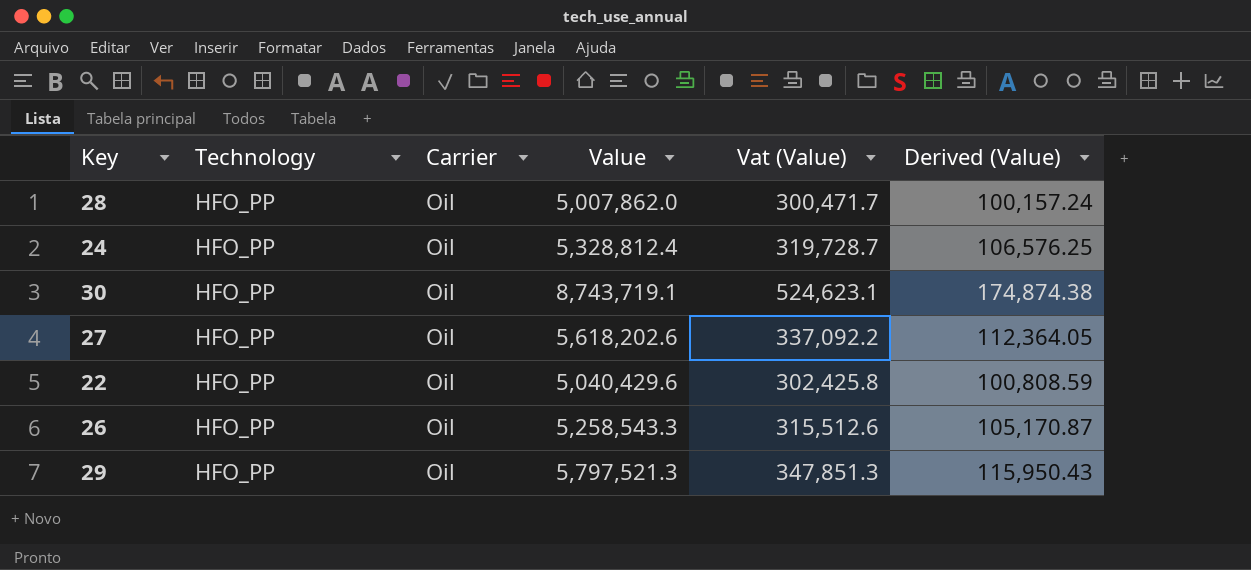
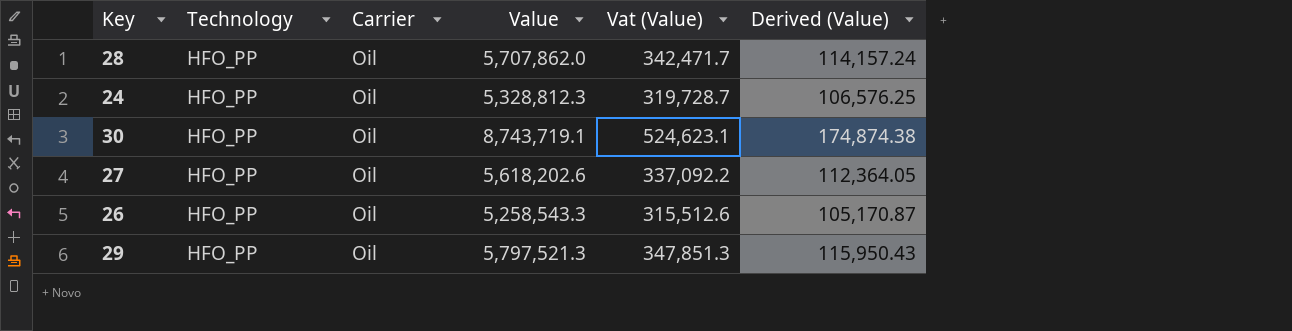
row 22: HFO_PP | Oil | 5,040,429.6 | 302,425.8 | 100,808.59 -> none
28 | Value: 5,007,862.0 -> 5,707,862.0
28 | Vat (Value): 300,471.7 -> 342,471.7
28 | Derived (Value): 100,157.24 -> 114,157.24
24 | Value: 5,328,812.4 -> 5,328,812.3

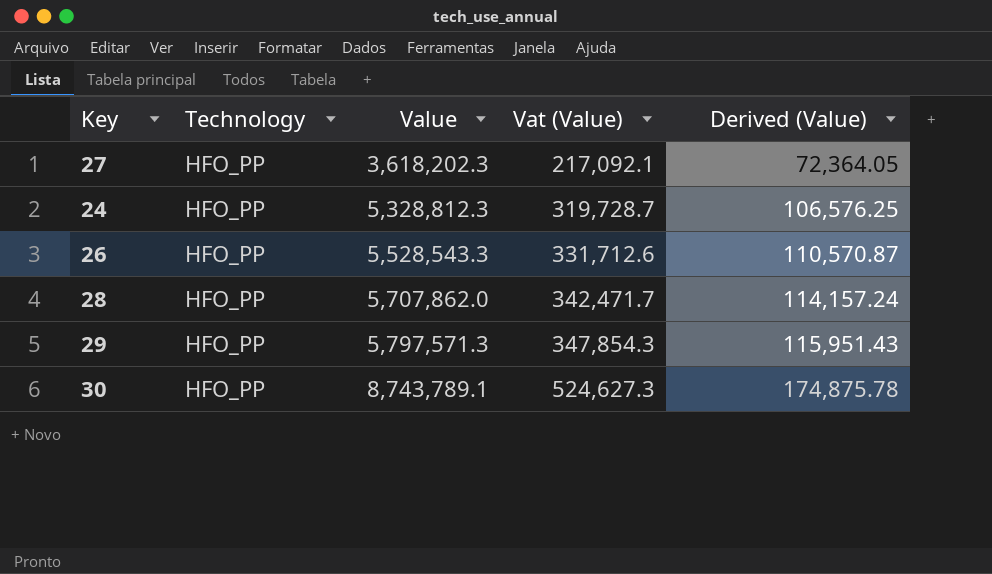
row order: none -> Value ascending
column Carrier | position: 3 -> none
27 | Value: 5,618,202.6 -> 3,618,202.3
27 | Vat (Value): 337,092.2 -> 217,092.1
27 | Derived (Value): 112,364.05 -> 72,364.05
26 | Value: 5,258,543.3 -> 5,528,543.3
26 | Vat (Value): 315,512.6 -> 331,712.6
26 | Derived (Value): 105,170.87 -> 110,570.87
29 | Value: 5,797,521.3 -> 5,797,571.3
29 | Vat (Value): 347,851.3 -> 347,854.3
29 | Derived (Value): 115,950.43 -> 115,951.43
30 | Value: 8,743,719.1 -> 8,743,789.1
30 | Vat (Value): 524,623.1 -> 524,627.3
30 | Derived (Value): 174,874.38 -> 174,875.78

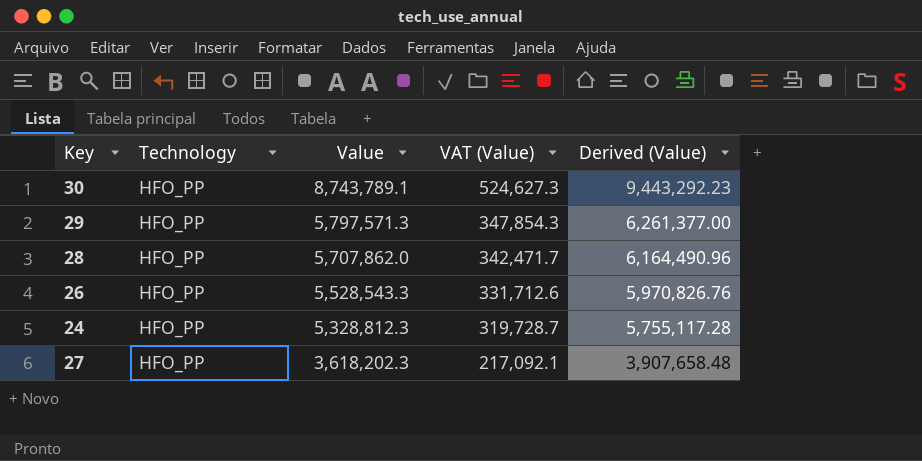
row order: Value ascending -> Value descending
column name: Vat (Value) -> VAT (Value)
column Derived (Value) | formula: [Value] * 0.02 -> [Value] * 1.08

